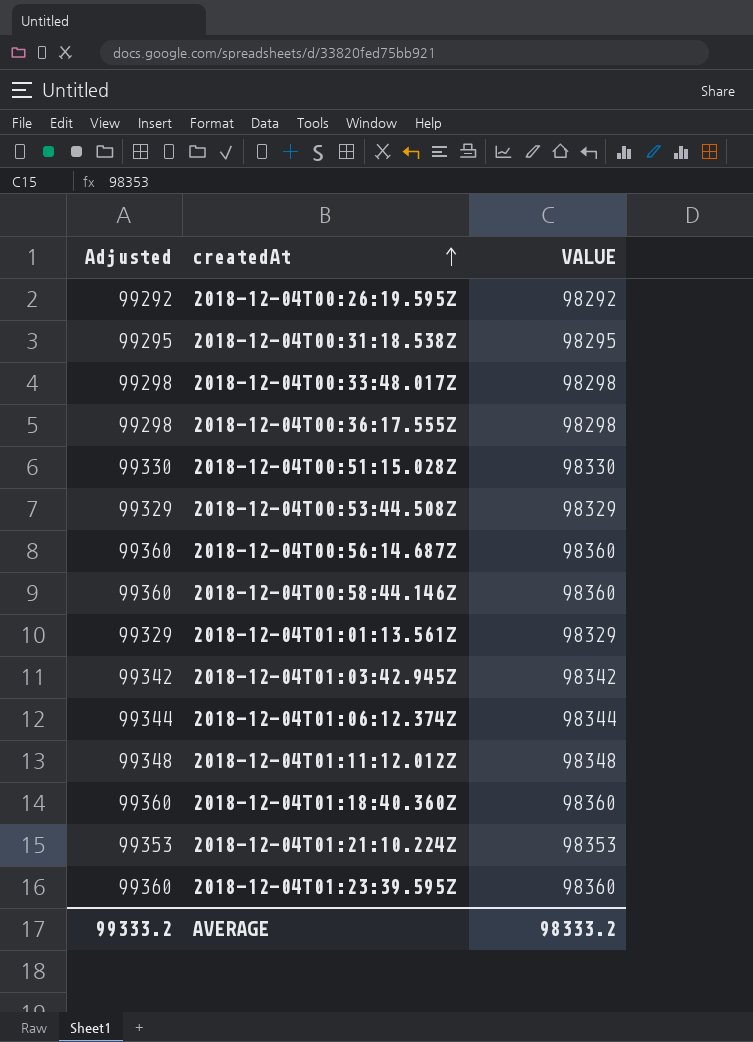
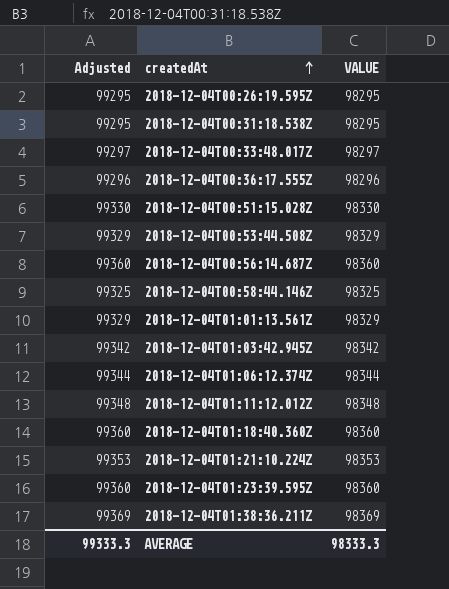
2018-12-04T00:26:19.595Z | Adjusted: 99292 -> 99295
2018-12-04T00:26:19.595Z | VALUE: 98292 -> 98295
2018-12-04T00:33:48.017Z | Adjusted: 99298 -> 99297
2018-12-04T00:33:48.017Z | VALUE: 98298 -> 98297
2018-12-04T00:36:17.555Z | Adjusted: 99298 -> 99296
2018-12-04T00:36:17.555Z | VALUE: 98298 -> 98296
2018-12-04T00:58:44.146Z | Adjusted: 99360 -> 99325
2018-12-04T00:58:44.146Z | VALUE: 98360 -> 98325
row 2018-12-04T01:38:36.211Z: none -> 99369 | 98369
AVERAGE | Adjusted: 99333.2 -> 99333.3
AVERAGE | VALUE: 98333.2 -> 98333.3

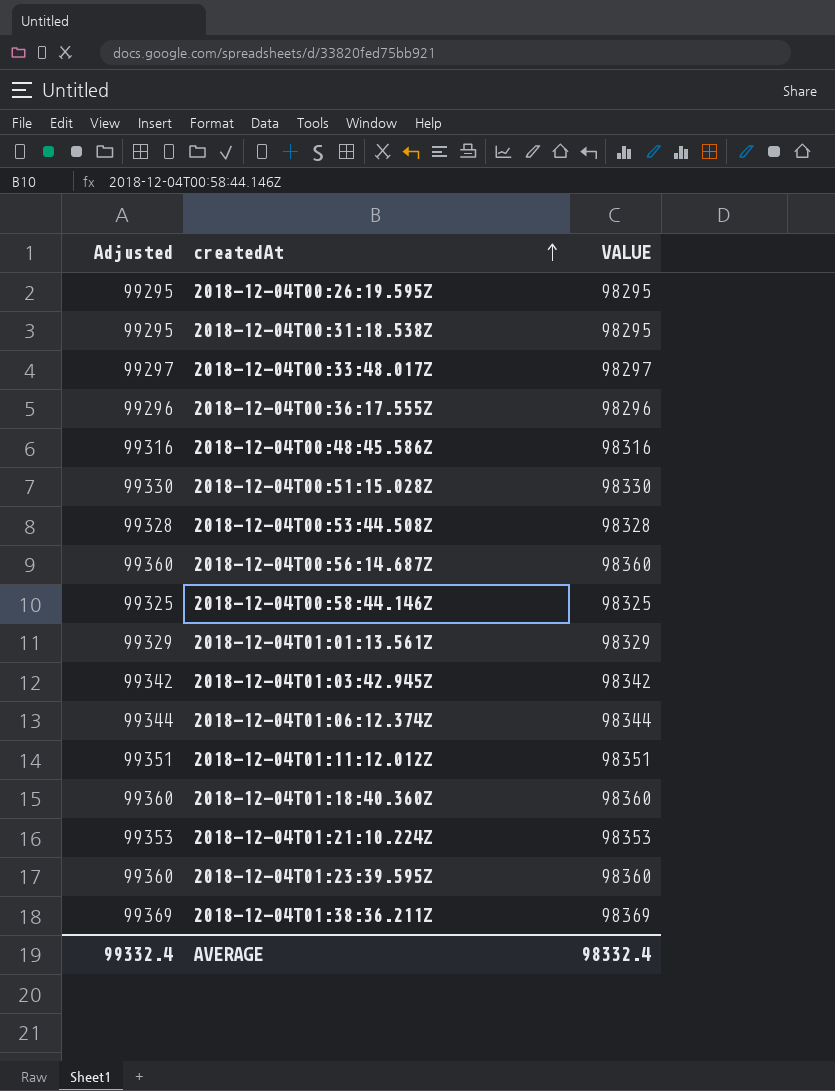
row 2018-12-04T00:48:45.586Z: none -> 99316 | 98316
2018-12-04T00:53:44.508Z | Adjusted: 99329 -> 99328
2018-12-04T00:53:44.508Z | VALUE: 98329 -> 98328
2018-12-04T01:11:12.012Z | Adjusted: 99348 -> 99351
2018-12-04T01:11:12.012Z | VALUE: 98348 -> 98351
AVERAGE | Adjusted: 99333.3 -> 99332.4
AVERAGE | VALUE: 98333.3 -> 98332.4

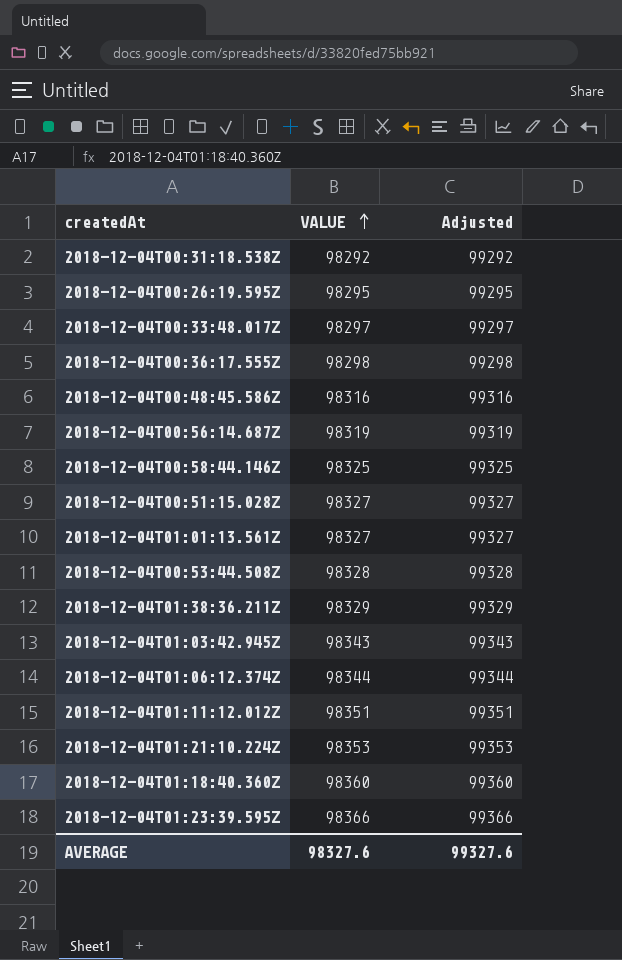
row order: createdAt ascending -> VALUE ascending
column Adjusted | position: 1 -> 3
2018-12-04T00:31:18.538Z | VALUE: 98295 -> 98292
2018-12-04T00:31:18.538Z | Adjusted: 99295 -> 99292
2018-12-04T00:36:17.555Z | VALUE: 98296 -> 98298
2018-12-04T00:36:17.555Z | Adjusted: 99296 -> 99298
2018-12-04T00:56:14.687Z | VALUE: 98360 -> 98319
2018-12-04T00:56:14.687Z | Adjusted: 99360 -> 99319
2018-12-04T00:51:15.028Z | VALUE: 98330 -> 98327
2018-12-04T00:51:15.028Z | Adjusted: 99330 -> 99327
2018-12-04T01:01:13.561Z | VALUE: 98329 -> 98327
2018-12-04T01:01:13.561Z | Adjusted: 99329 -> 99327
2018-12-04T01:38:36.211Z | VALUE: 98369 -> 98329
2018-12-04T01:38:36.211Z | Adjusted: 99369 -> 99329
2018-12-04T01:03:42.945Z | VALUE: 98342 -> 98343
2018-12-04T01:03:42.945Z | Adjusted: 99342 -> 99343
2018-12-04T01:23:39.595Z | VALUE: 98360 -> 98366
2018-12-04T01:23:39.595Z | Adjusted: 99360 -> 99366
AVERAGE | VALUE: 98332.4 -> 98327.6
AVERAGE | Adjusted: 99332.4 -> 99327.6

